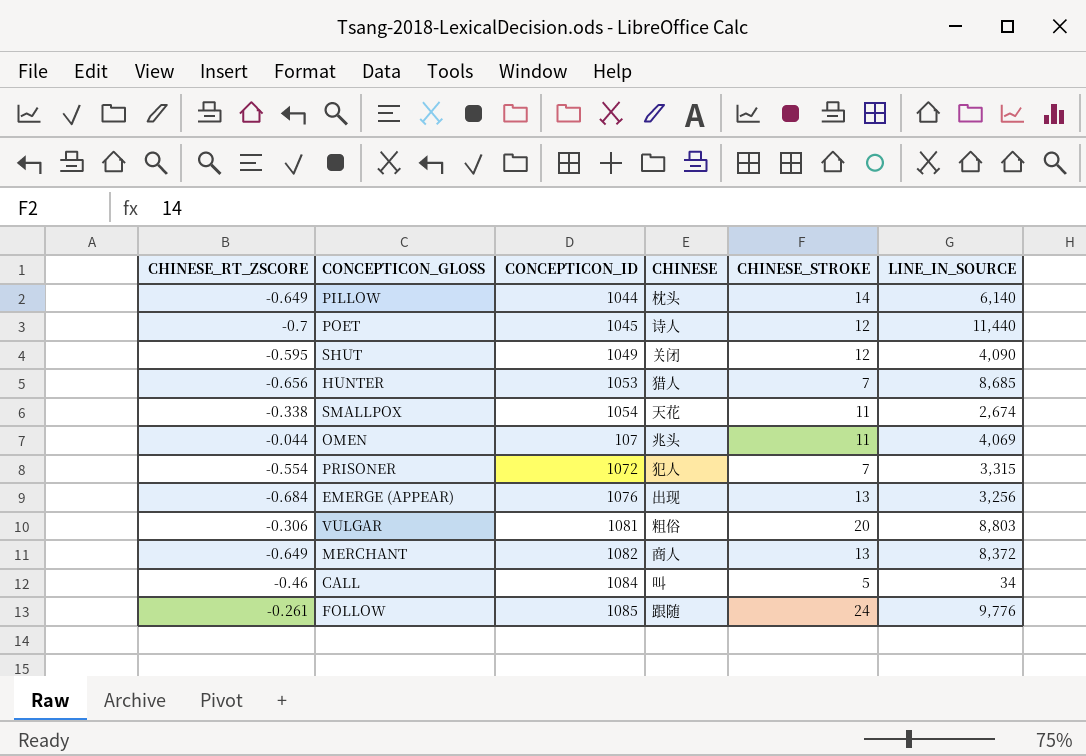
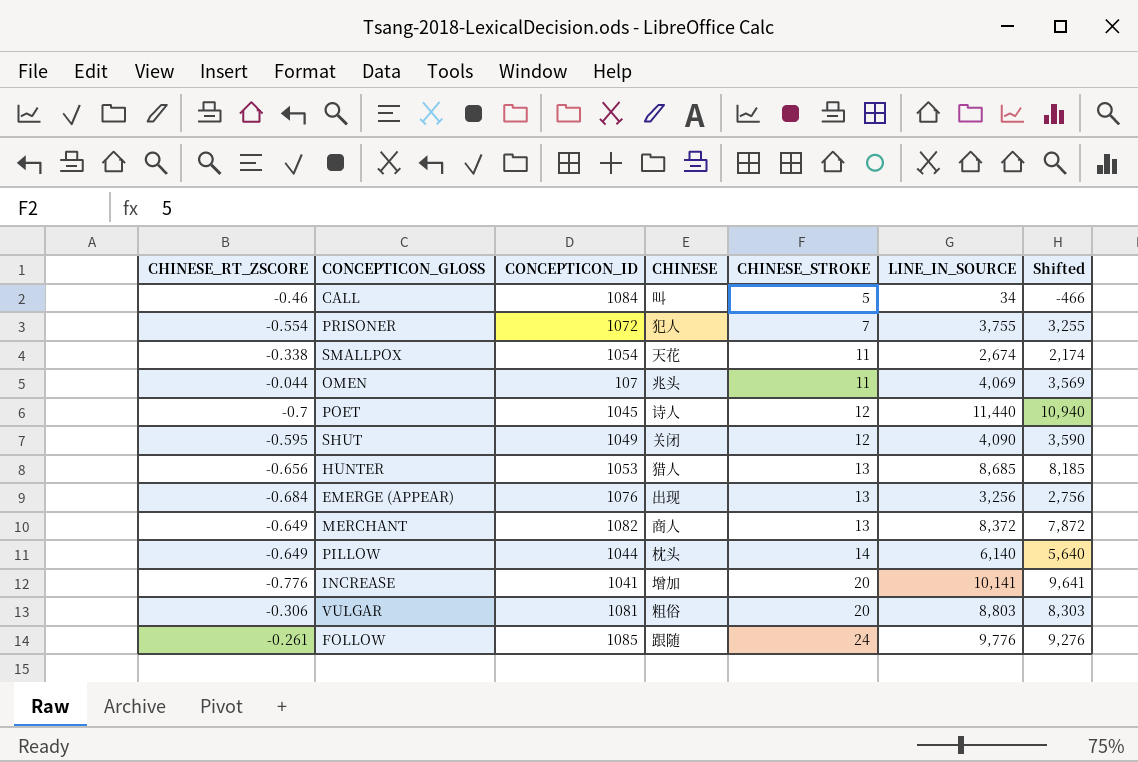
row order: none -> CHINESE_STROKE ascending
column Shifted | formula: none -> [LINE_IN_SOURCE] - 500
PRISONER | LINE_IN_SOURCE: 3,315 -> 3,755
HUNTER | CHINESE_STROKE: 7 -> 13
row INCREASE: none -> -0.776 | 1041 | 增加 | 20 | 10,141 | 9,641

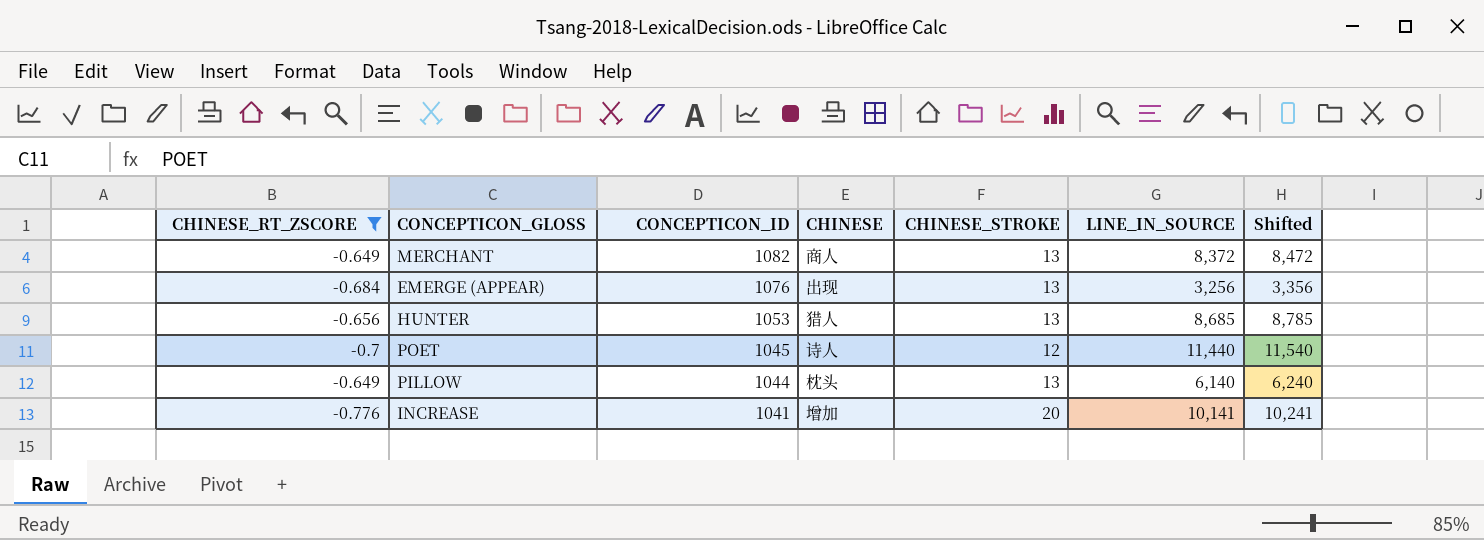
filter: none -> CHINESE_RT_ZSCORE <= -0.649
row order: CHINESE_STROKE ascending -> CONCEPTICON_ID descending
column Shifted | formula: [LINE_IN_SOURCE] - 500 -> [LINE_IN_SOURCE] + 100
PILLOW | CHINESE_STROKE: 14 -> 13

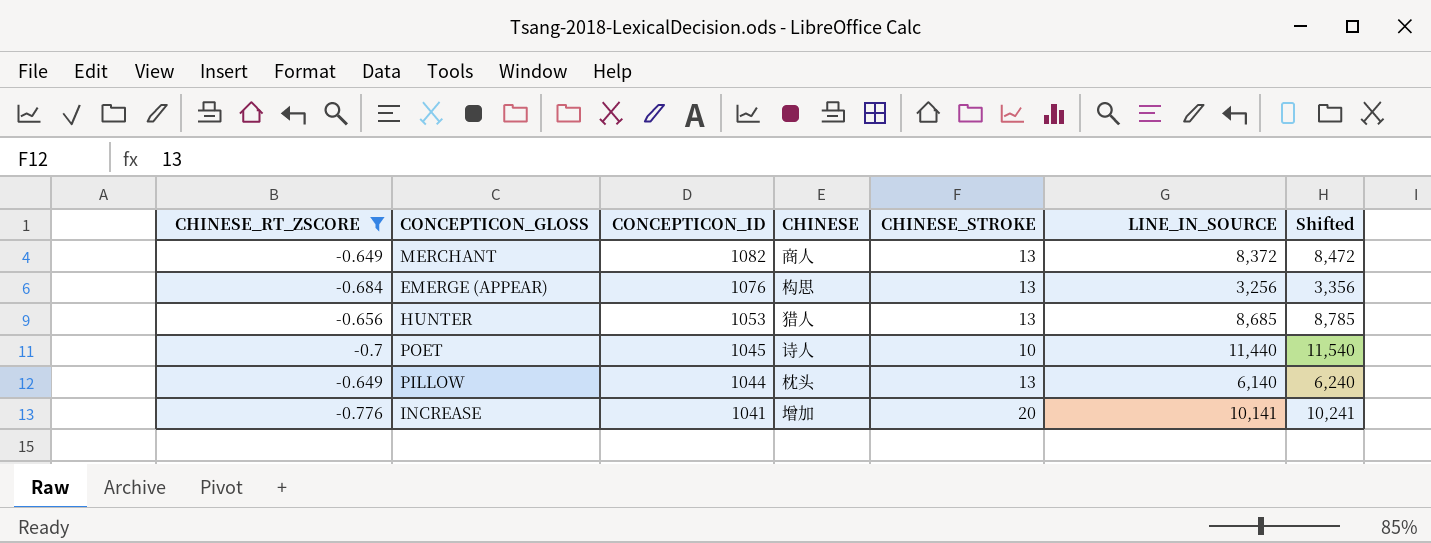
EMERGE (APPEAR) | CHINESE: 出现 -> 构思
POET | CHINESE_STROKE: 12 -> 10

